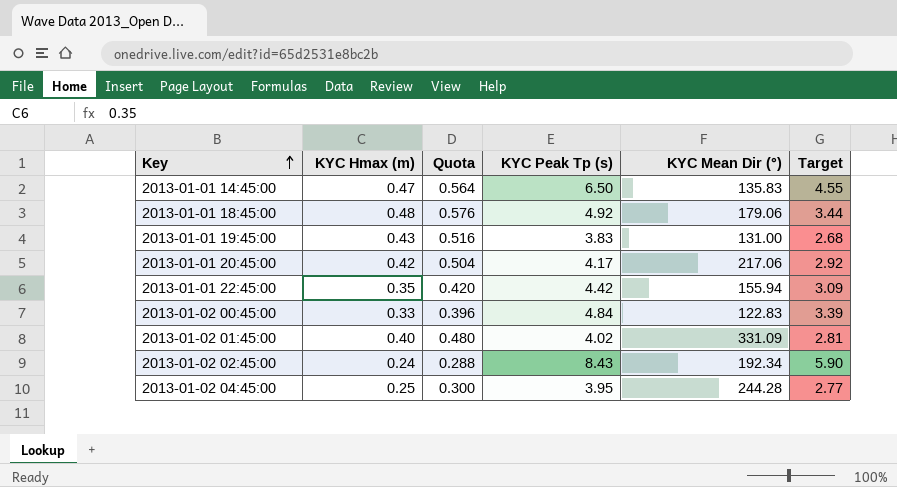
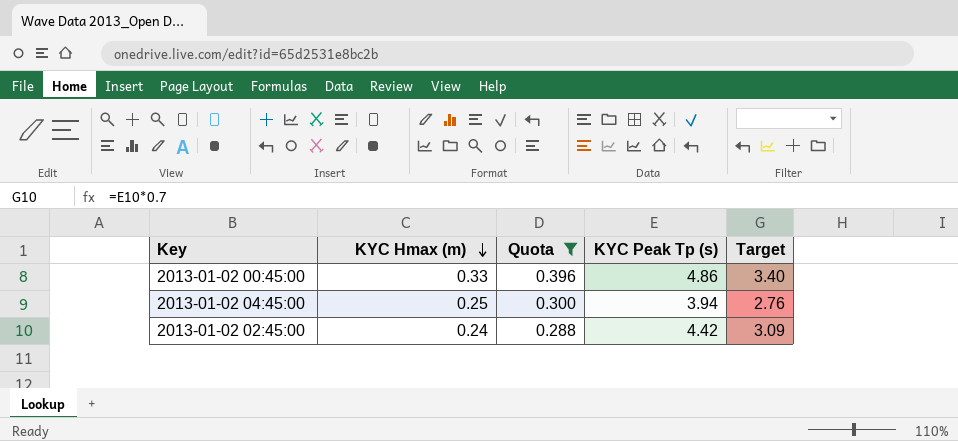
filter: none -> Quota <= 0.396
row order: Key ascending -> KYC Hmax (m) descending
column KYC Mean Dir (°) | position: 5 -> none
2013-01-02 00:45:00 | KYC Peak Tp (s): 4.84 -> 4.86
2013-01-02 00:45:00 | Target: 3.39 -> 3.40
2013-01-02 04:45:00 | KYC Peak Tp (s): 3.95 -> 3.94
2013-01-02 04:45:00 | Target: 2.77 -> 2.76
2013-01-02 02:45:00 | KYC Peak Tp (s): 8.43 -> 4.42
2013-01-02 02:45:00 | Target: 5.90 -> 3.09

